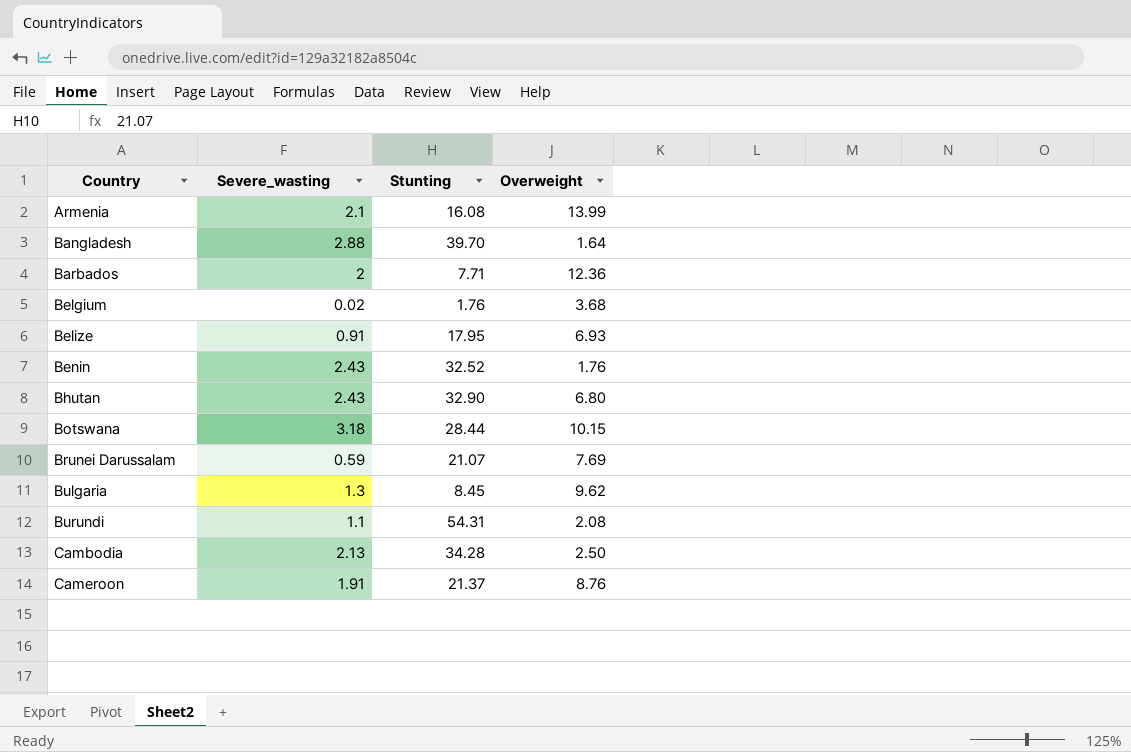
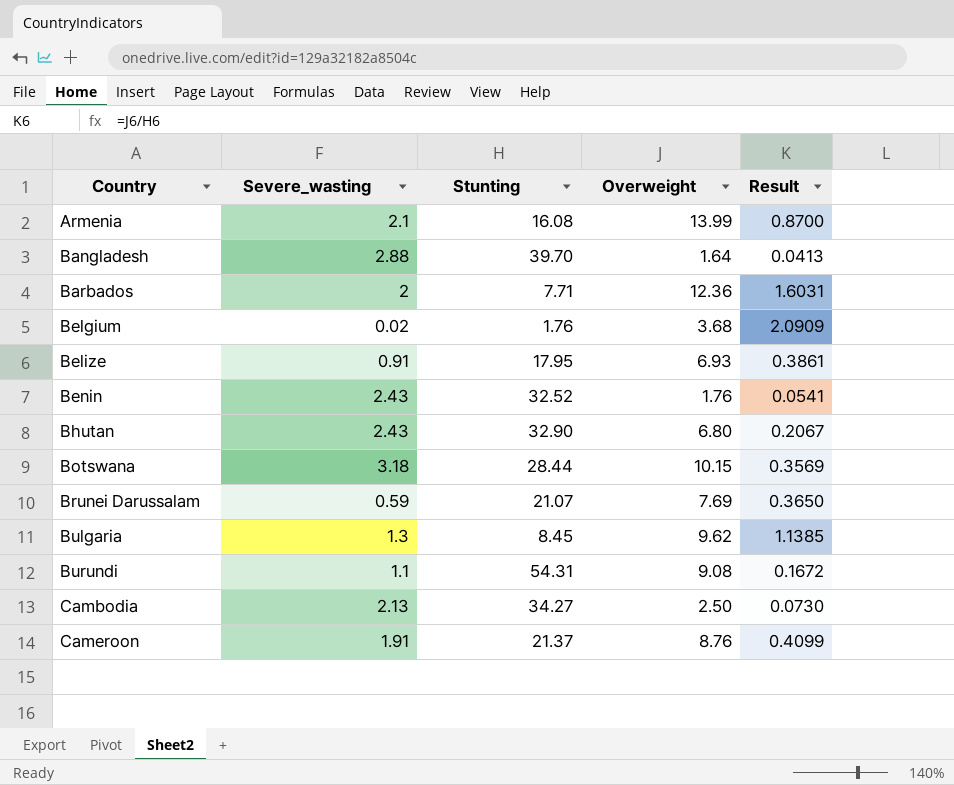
column Result | formula: none -> [Overweight] / [Stunting]
Burundi | Overweight: 2.08 -> 9.08
Cambodia | Stunting: 34.28 -> 34.27

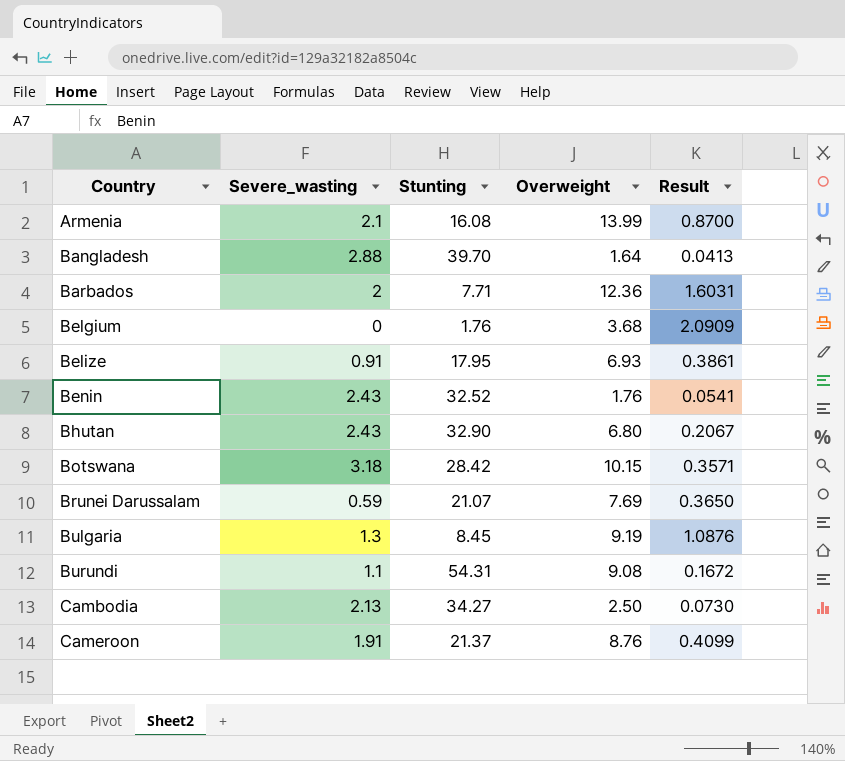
Belgium | Severe_wasting: 0.02 -> 0
Botswana | Stunting: 28.44 -> 28.42
Botswana | Result: 0.3569 -> 0.3571
Bulgaria | Overweight: 9.62 -> 9.19
Bulgaria | Result: 1.1385 -> 1.0876

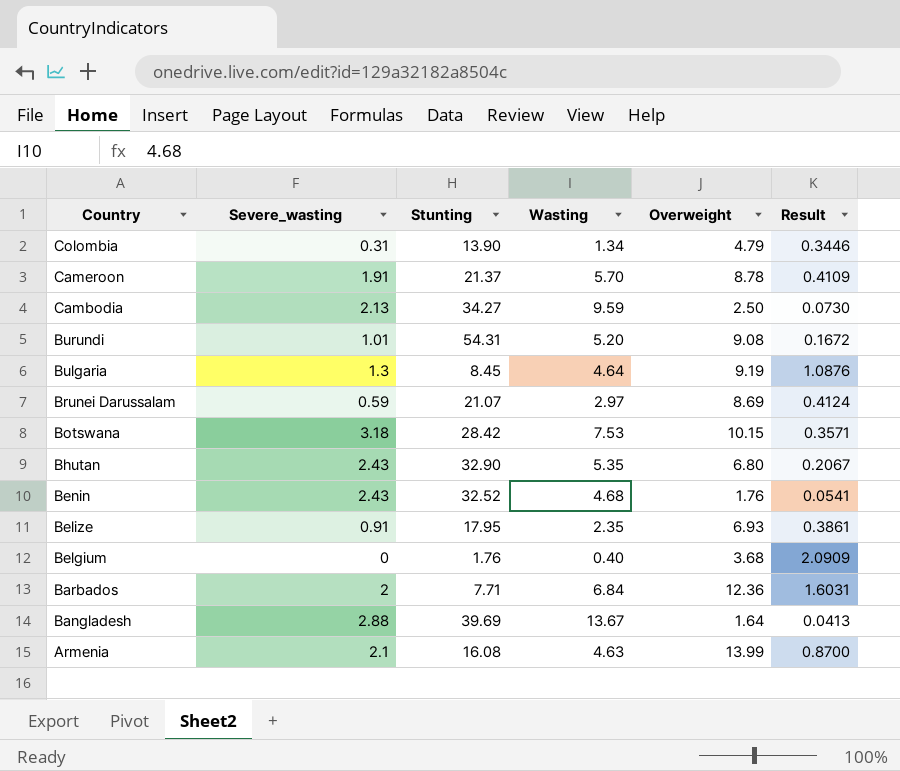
row order: Country ascending -> Country descending
column Wasting | position: none -> 4
row Colombia: none -> 0.31 | 13.90 | 1.34 | 4.79 | 0.3446
Cameroon | Overweight: 8.76 -> 8.78
Cameroon | Result: 0.4099 -> 0.4109
Burundi | Severe_wasting: 1.1 -> 1.01
Brunei Darussalam | Overweight: 7.69 -> 8.69
Brunei Darussalam | Result: 0.3650 -> 0.4124
Bangladesh | Stunting: 39.70 -> 39.69

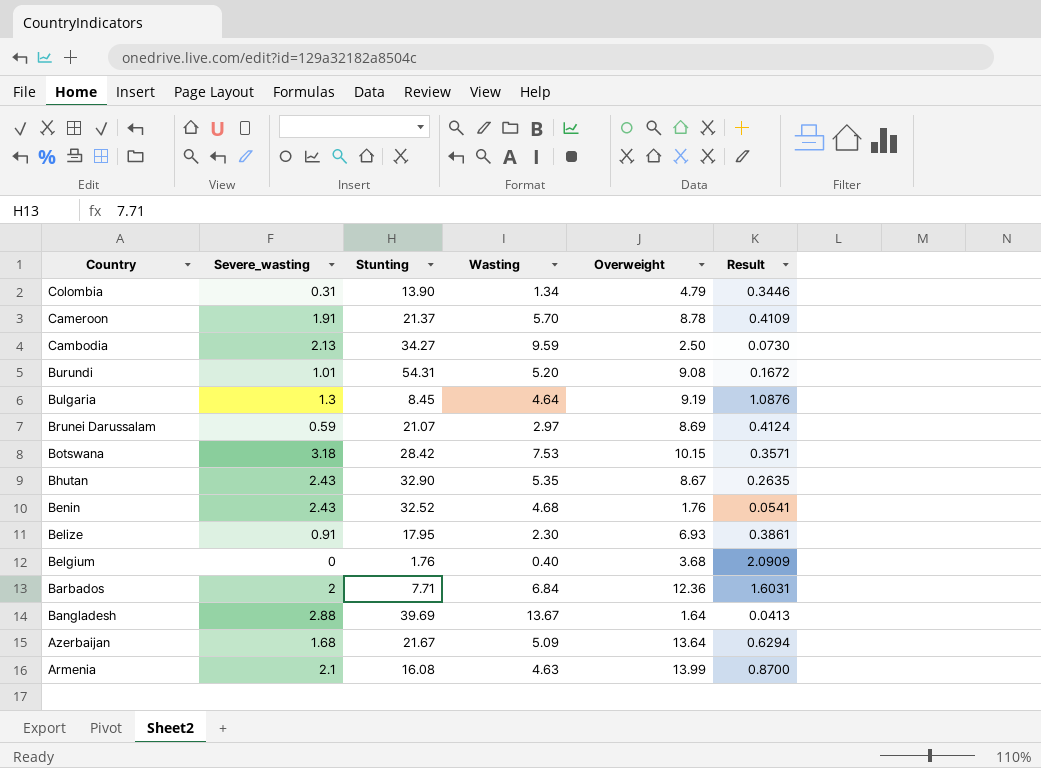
Bhutan | Overweight: 6.80 -> 8.67
Bhutan | Result: 0.2067 -> 0.2635
Belize | Wasting: 2.35 -> 2.30
row Azerbaijan: none -> 1.68 | 21.67 | 5.09 | 13.64 | 0.6294

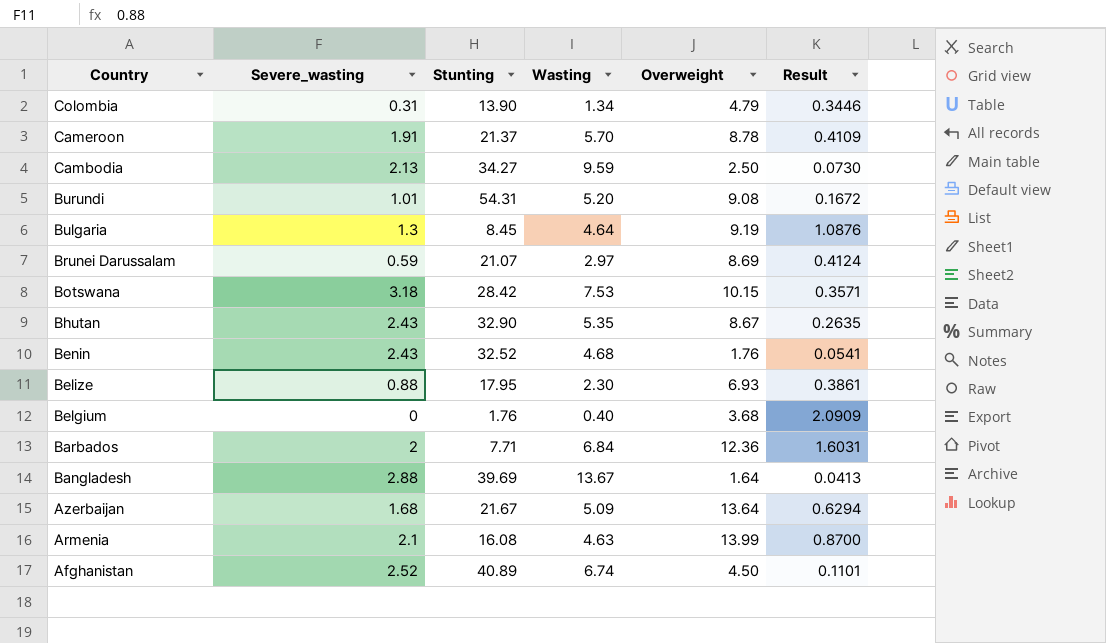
Belize | Severe_wasting: 0.91 -> 0.88
row Afghanistan: none -> 2.52 | 40.89 | 6.74 | 4.50 | 0.1101

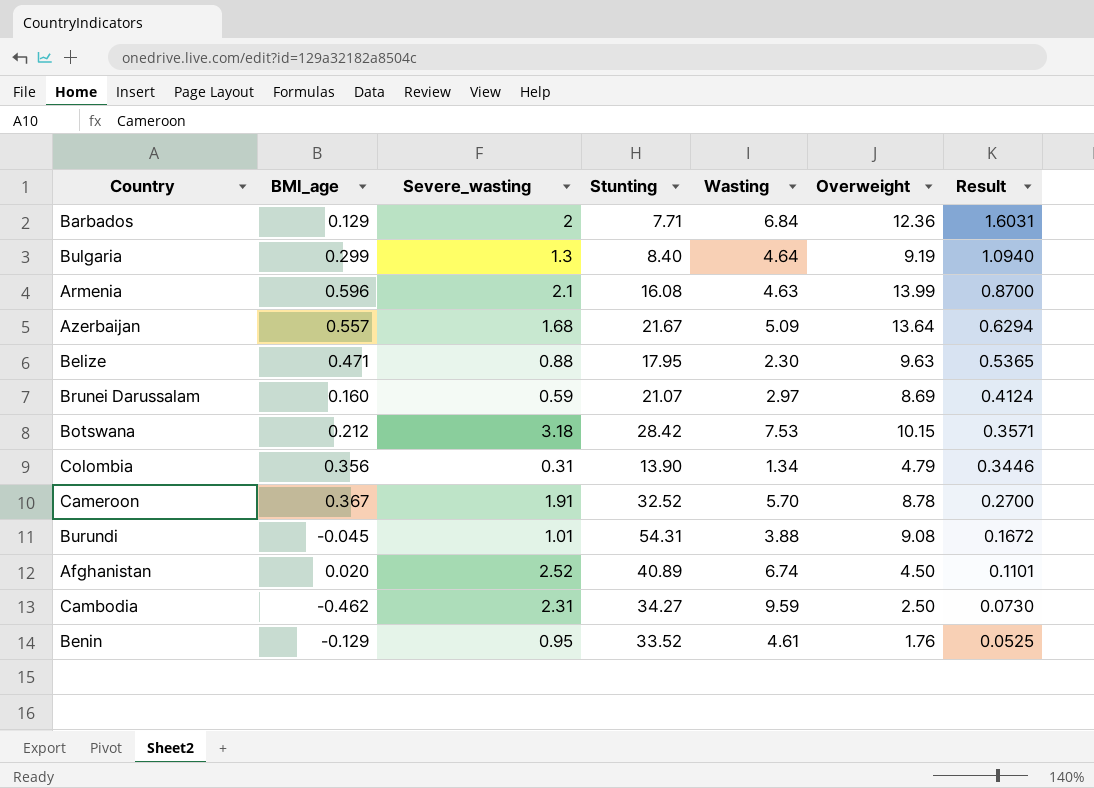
row order: Country descending -> Result descending
column BMI_age | position: none -> 2
row Bhutan: 2.43 | 32.90 | 5.35 | 8.67 | 0.2635 -> none
row Belgium: 0 | 1.76 | 0.40 | 3.68 | 2.0909 -> none
row Bangladesh: 2.88 | 39.69 | 13.67 | 1.64 | 0.0413 -> none
Bulgaria | Stunting: 8.45 -> 8.40
Bulgaria | Result: 1.0876 -> 1.0940
Belize | Overweight: 6.93 -> 9.63
Belize | Result: 0.3861 -> 0.5365
Cameroon | Stunting: 21.37 -> 32.52
Cameroon | Result: 0.4109 -> 0.2700
Burundi | Wasting: 5.20 -> 3.88
Cambodia | Severe_wasting: 2.13 -> 2.31
Benin | Severe_wasting: 2.43 -> 0.95
Benin | Stunting: 32.52 -> 33.52
Benin | Wasting: 4.68 -> 4.61
Benin | Result: 0.0541 -> 0.0525

